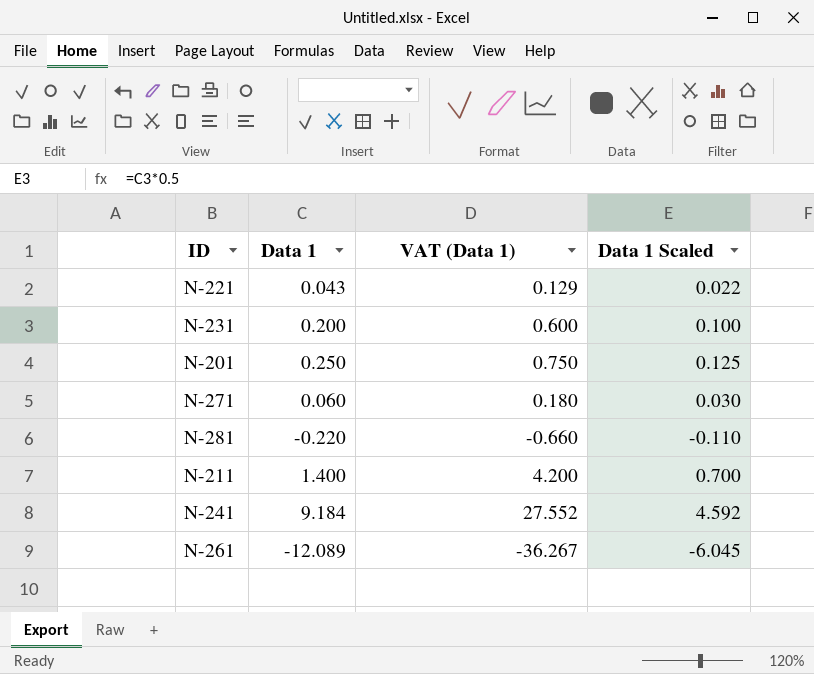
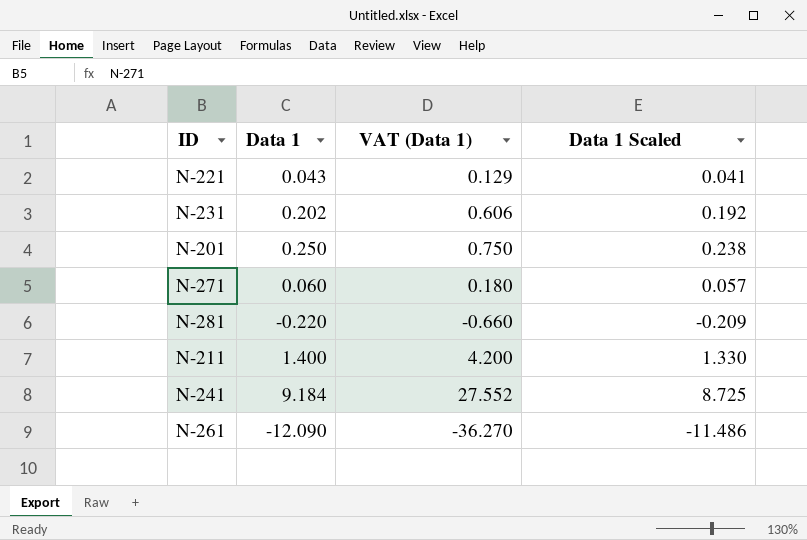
column Data 1 Scaled | formula: [Data 1] * 0.5 -> [Data 1] * 0.95
N-231 | Data 1: 0.200 -> 0.202
N-231 | VAT (Data 1): 0.600 -> 0.606
N-261 | Data 1: -12.089 -> -12.090
N-261 | VAT (Data 1): -36.267 -> -36.270

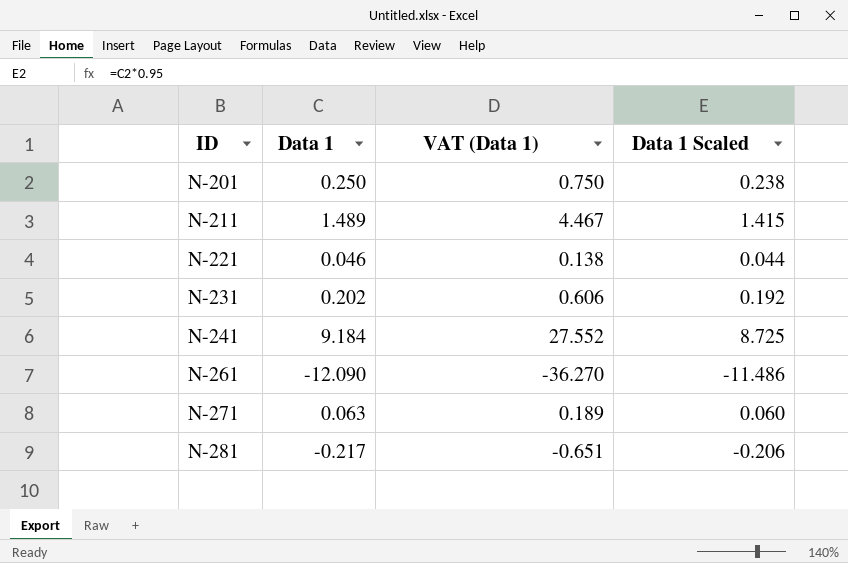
row order: none -> ID ascending
N-211 | Data 1: 1.400 -> 1.489
N-211 | VAT (Data 1): 4.200 -> 4.467
N-211 | Data 1 Scaled: 1.330 -> 1.415
N-221 | Data 1: 0.043 -> 0.046
N-221 | VAT (Data 1): 0.129 -> 0.138
N-221 | Data 1 Scaled: 0.041 -> 0.044
N-271 | Data 1: 0.060 -> 0.063
N-271 | VAT (Data 1): 0.180 -> 0.189
N-271 | Data 1 Scaled: 0.057 -> 0.060
N-281 | Data 1: -0.220 -> -0.217
N-281 | VAT (Data 1): -0.660 -> -0.651
N-281 | Data 1 Scaled: -0.209 -> -0.206

